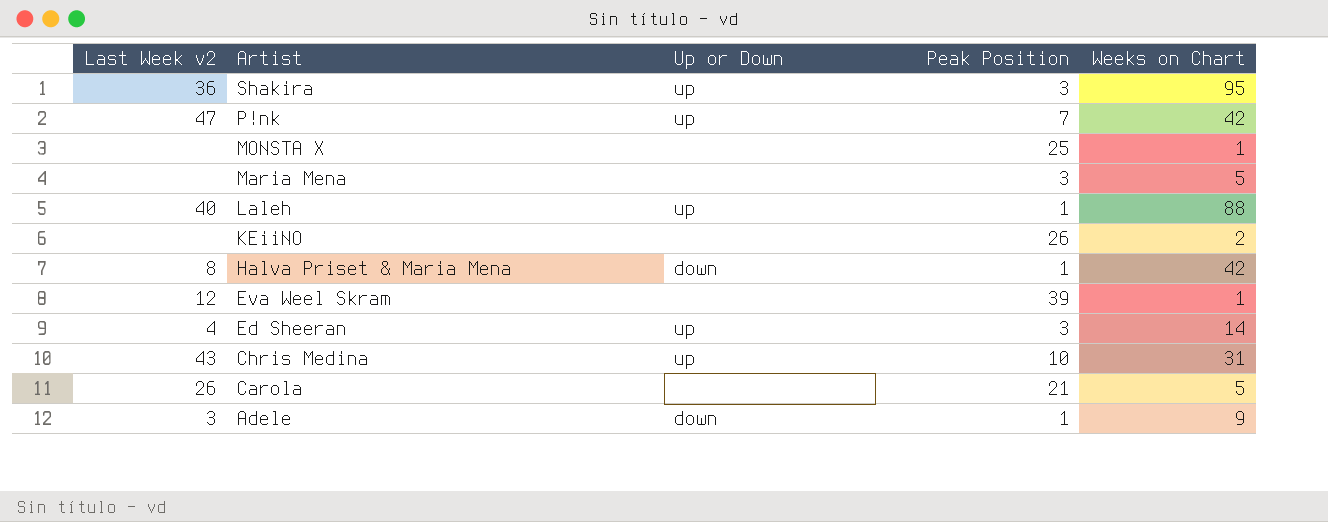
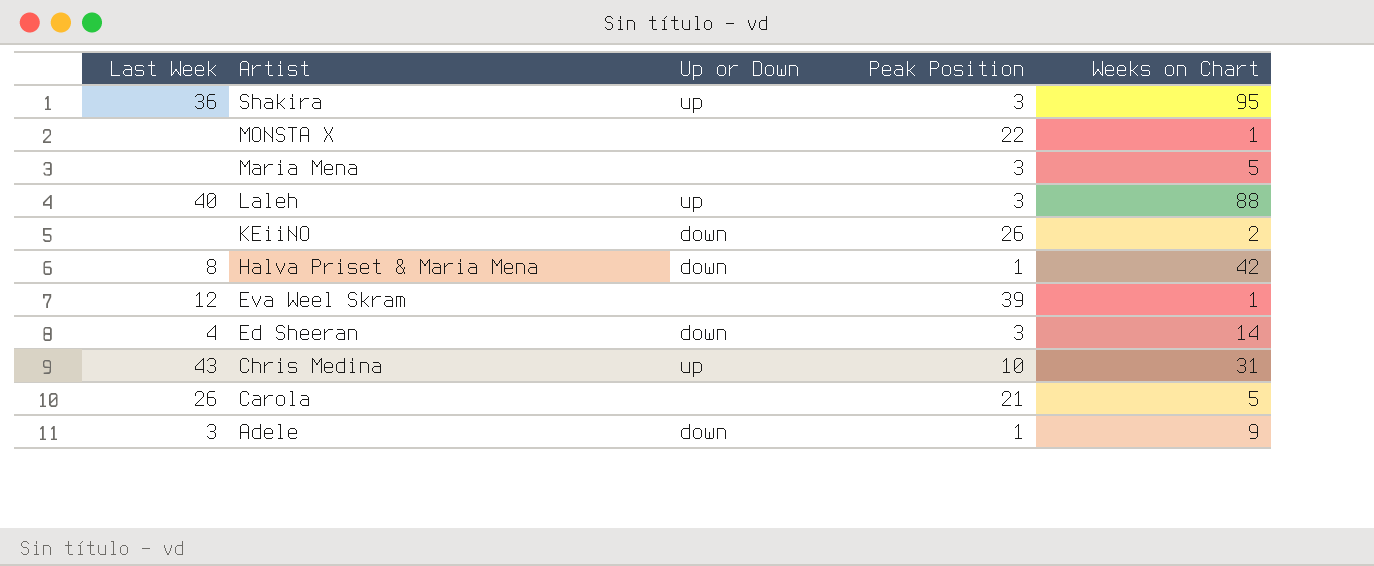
column name: Last Week v2 -> Last Week
row P!nk: 47 | up | 7 | 42 -> none
MONSTA X | Peak Position: 25 -> 22
Laleh | Peak Position: 1 -> 3
KEiiNO | Up or Down: none -> down
Ed Sheeran | Up or Down: up -> down

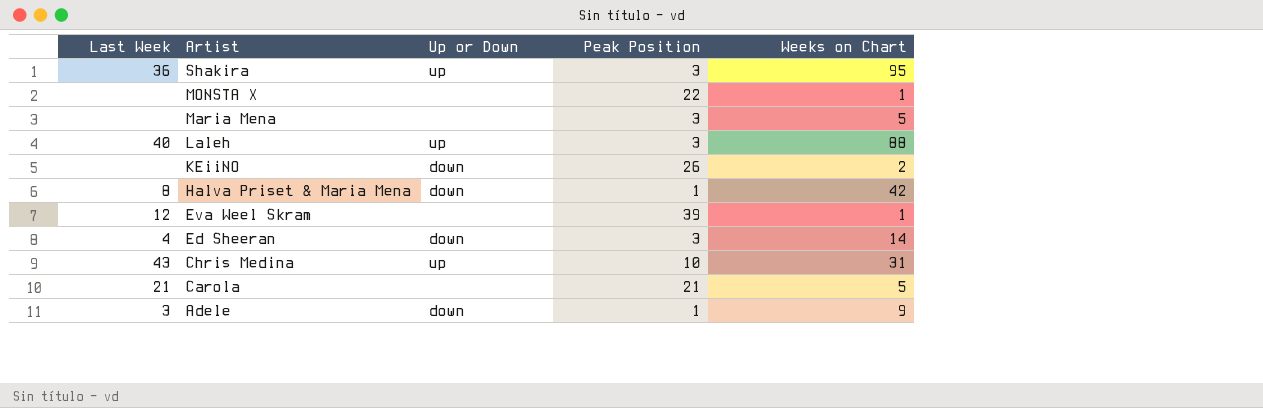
Carola | Last Week: 26 -> 21

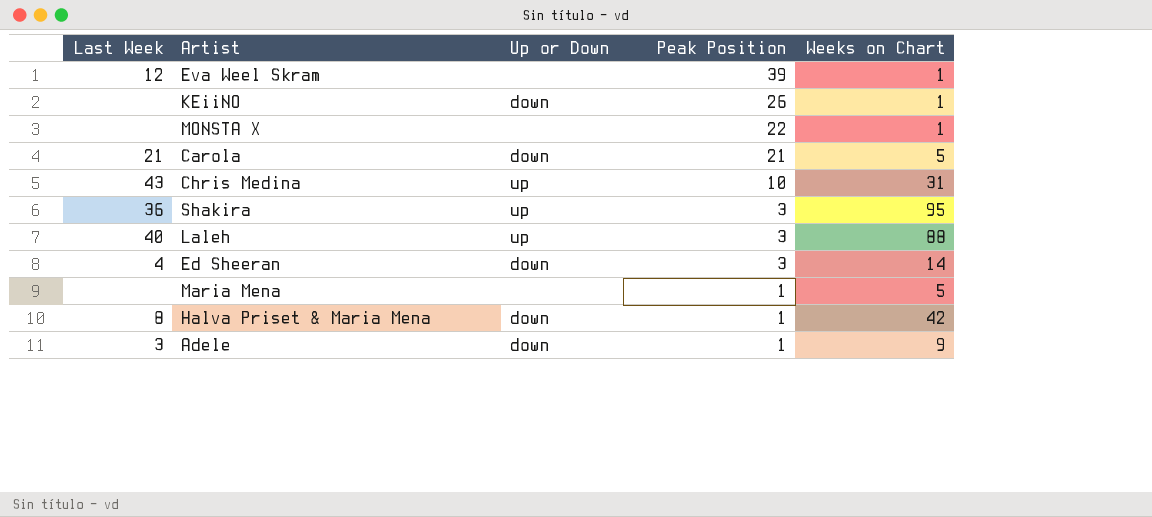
row order: Artist descending -> Peak Position descending
KEiiNO | Weeks on Chart: 2 -> 1
Carola | Up or Down: none -> down
Maria Mena | Peak Position: 3 -> 1

